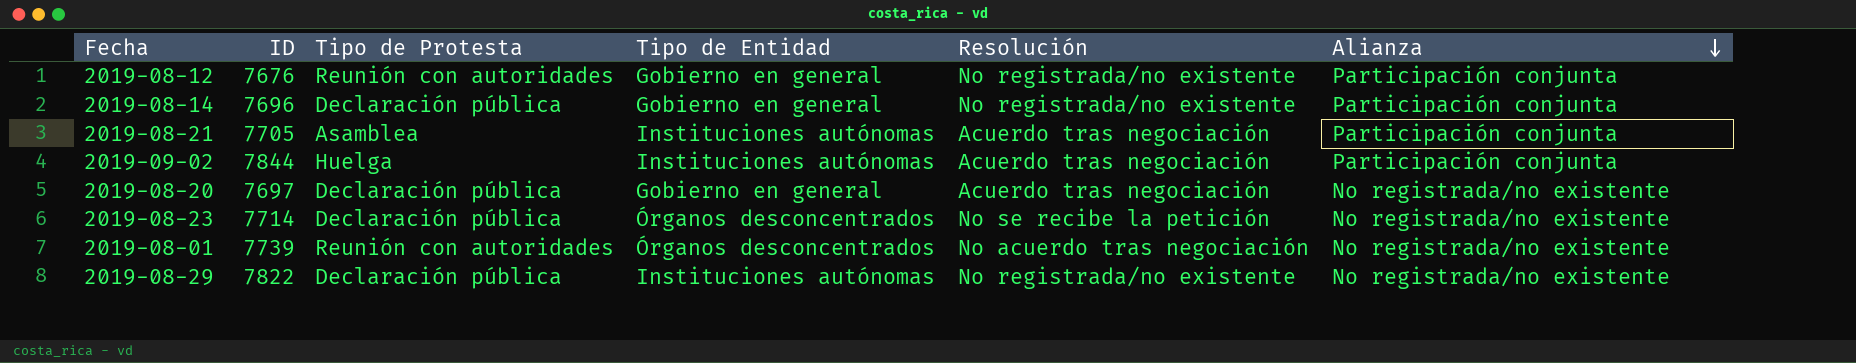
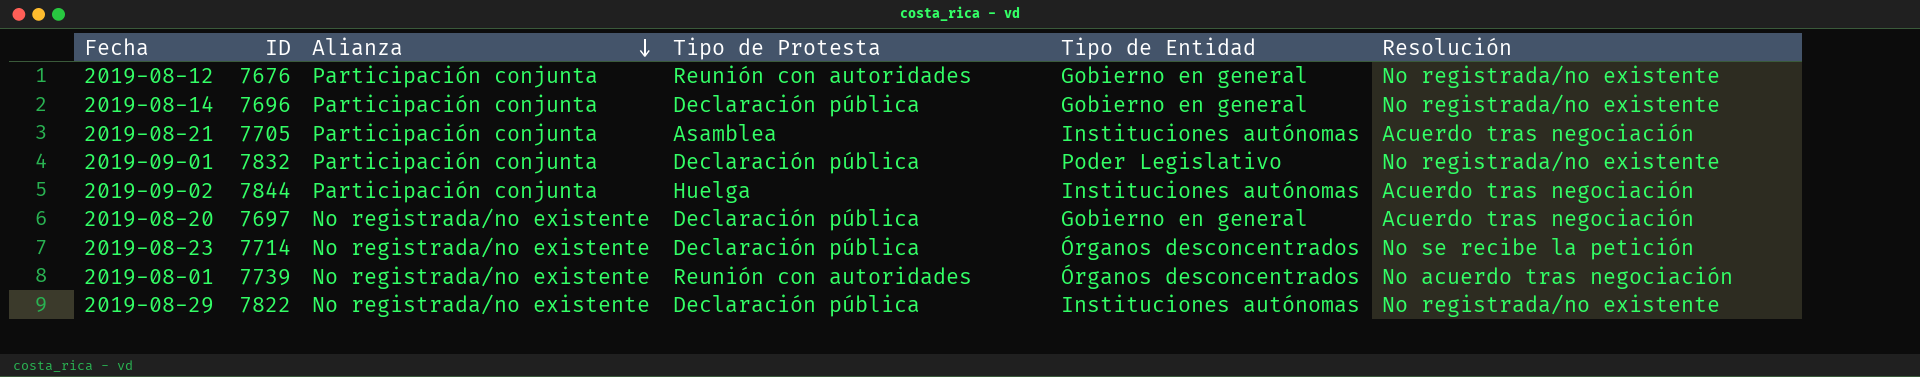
column Alianza | position: 6 -> 3
row 2019-09-01: none -> 7832 | Participación conjunta | Declaración pública | Poder Legislativo | No registrada/no existente

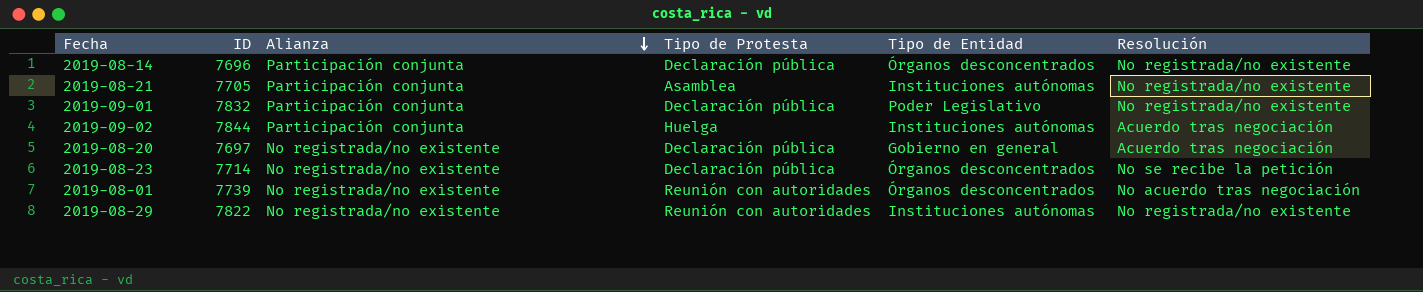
row 2019-08-12: 7676 | Participación conjunta | Reunión con autoridades | Gobierno en general | No registrada/no existente -> none
2019-08-14 | Tipo de Entidad: Gobierno en general -> Órganos desconcentrados
2019-08-21 | Resolución: Acuerdo tras negociación -> No registrada/no existente
2019-08-29 | Tipo de Protesta: Declaración pública -> Reunión con autoridades

